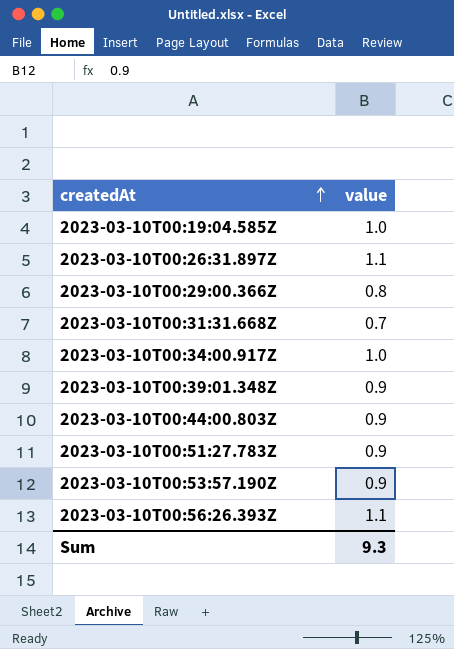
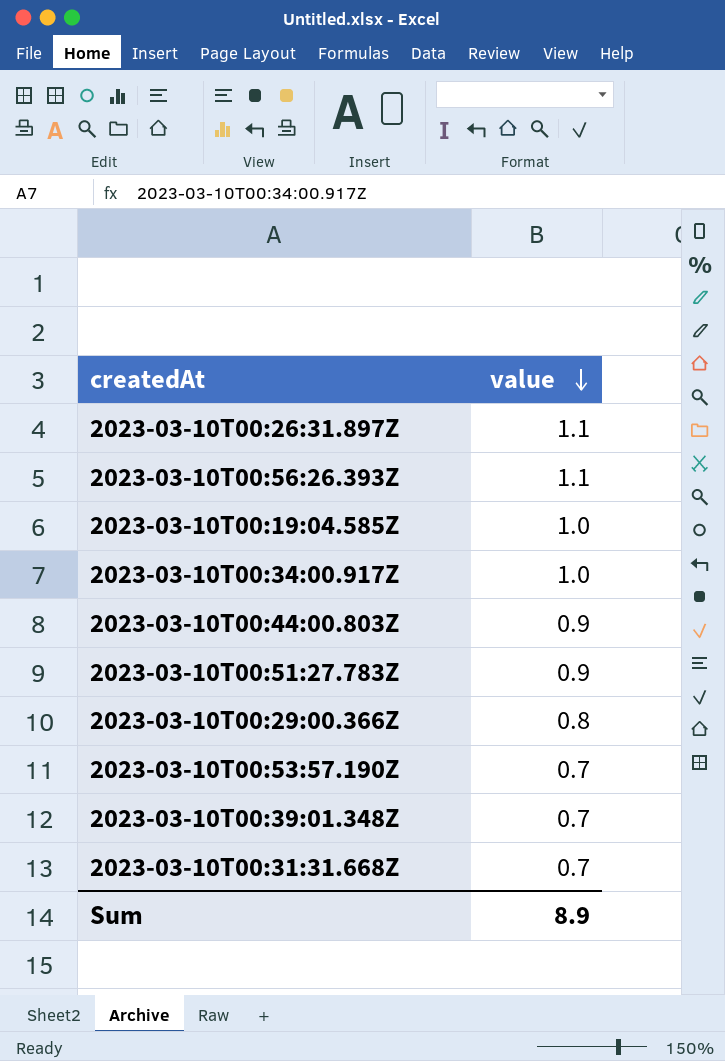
row order: createdAt ascending -> value descending
2023-03-10T00:53:57.190Z | value: 0.9 -> 0.7
2023-03-10T00:39:01.348Z | value: 0.9 -> 0.7
Sum | value: 9.3 -> 8.9

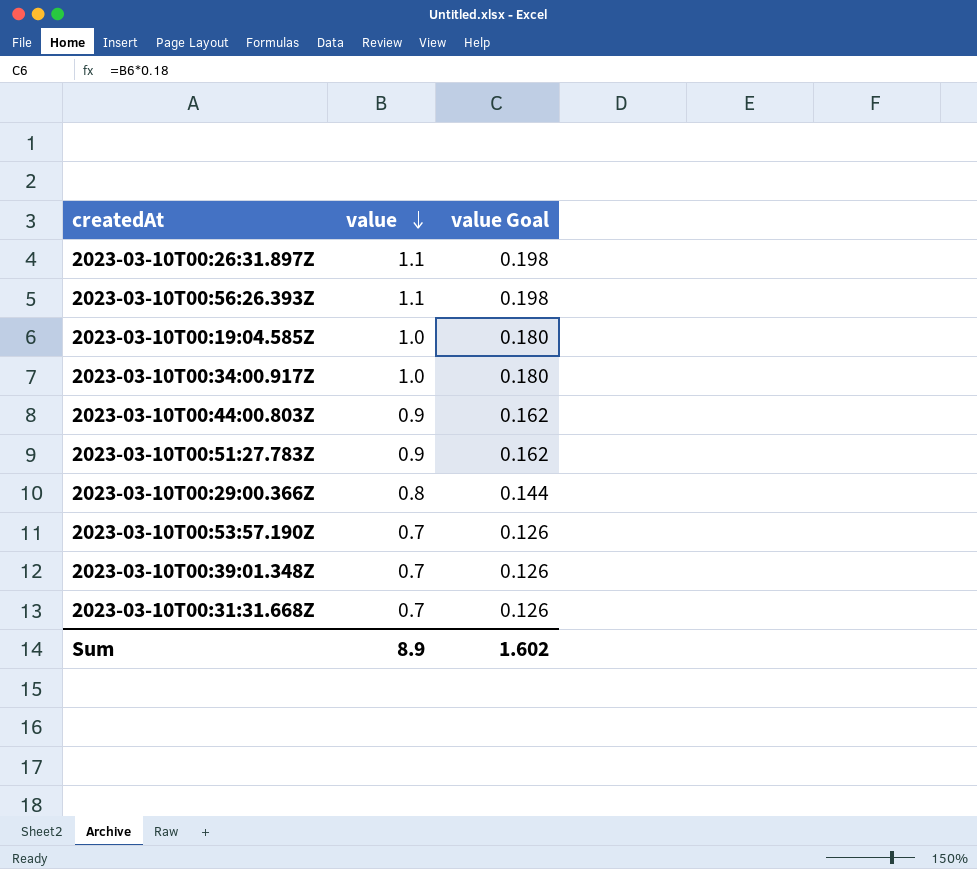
column value Goal | formula: none -> [value] * 0.18

